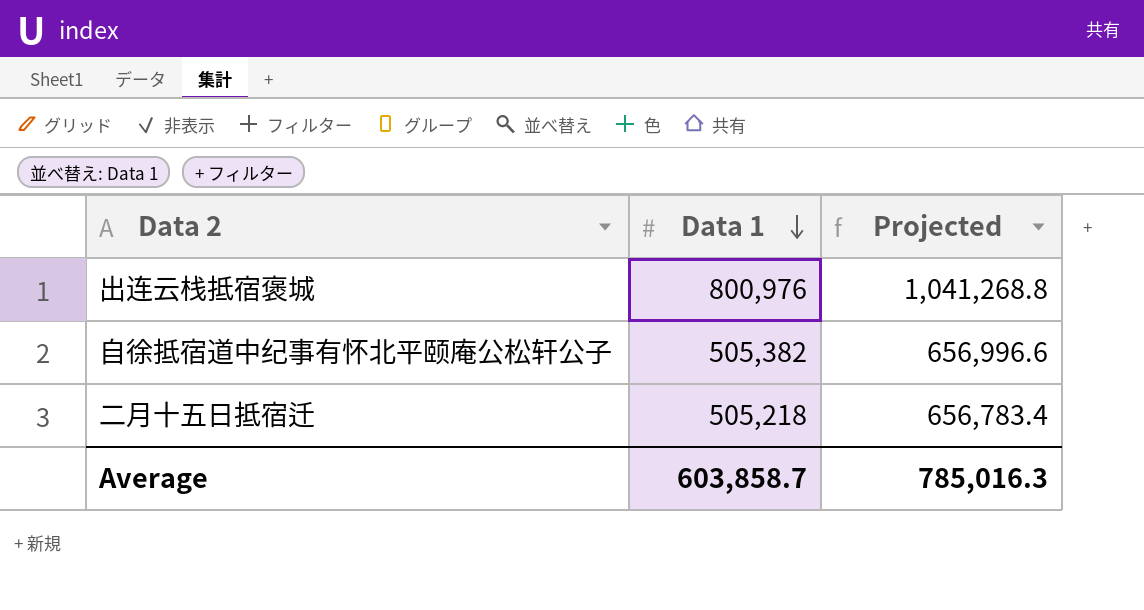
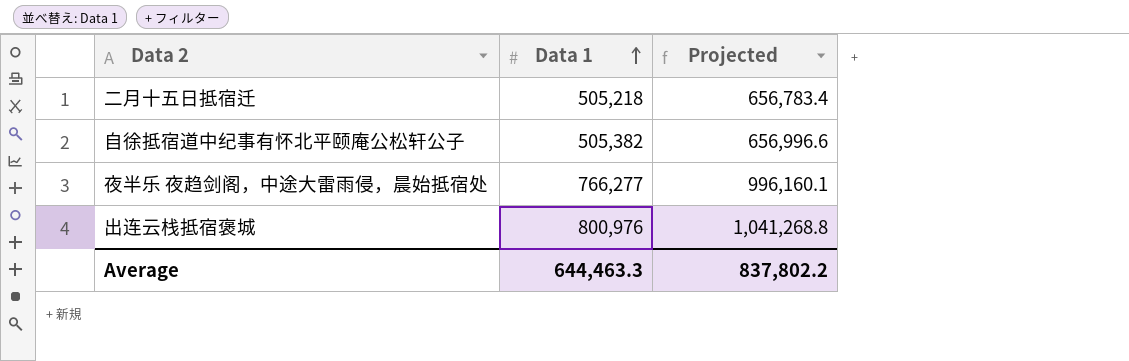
row order: Data 1 descending -> Data 1 ascending
row 夜半乐 夜趋剑阁，中途大雷雨侵，晨始抵宿处: none -> 766,277 | 996,160.1
Average | Data 1: 603,858.7 -> 644,463.3
Average | Projected: 785,016.3 -> 837,802.2

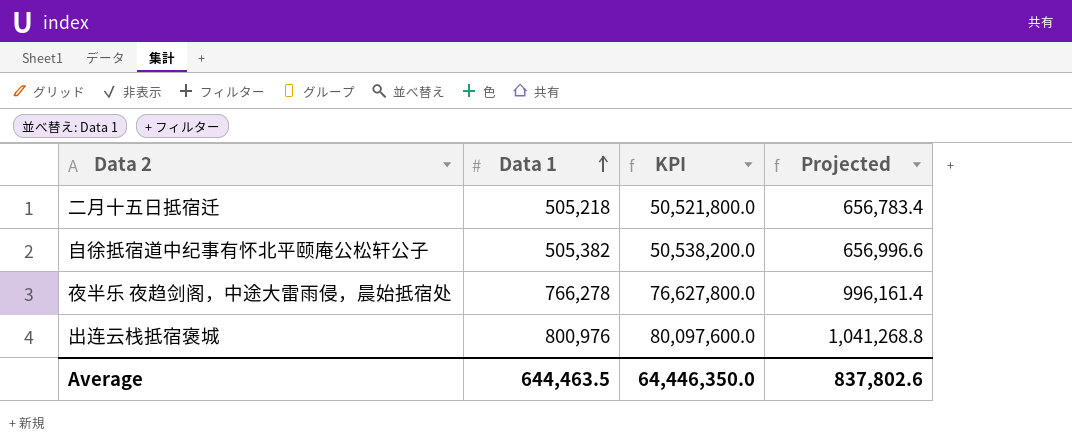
column KPI | formula: none -> [Data 1] * 100
夜半乐 夜趋剑阁，中途大雷雨侵，晨始抵宿处 | Data 1: 766,277 -> 766,278
夜半乐 夜趋剑阁，中途大雷雨侵，晨始抵宿处 | Projected: 996,160.1 -> 996,161.4
Average | Data 1: 644,463.3 -> 644,463.5
Average | Projected: 837,802.2 -> 837,802.6

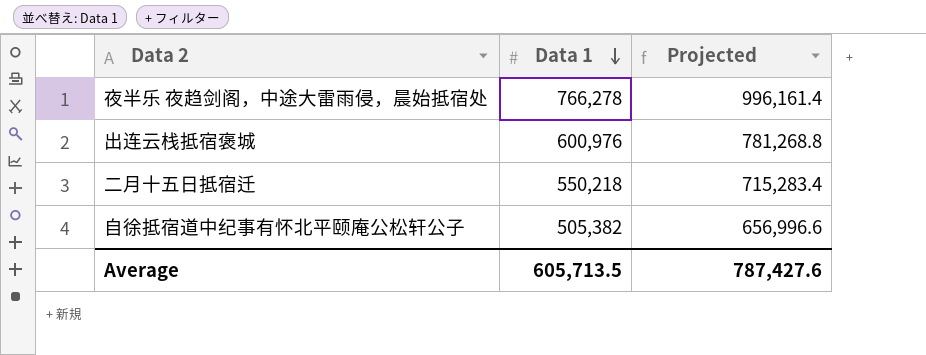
row order: Data 1 ascending -> Data 1 descending
column KPI | formula: [Data 1] * 100 -> none
出连云栈抵宿褒城 | Data 1: 800,976 -> 600,976
出连云栈抵宿褒城 | Projected: 1,041,268.8 -> 781,268.8
二月十五日抵宿迁 | Data 1: 505,218 -> 550,218
二月十五日抵宿迁 | Projected: 656,783.4 -> 715,283.4
Average | Data 1: 644,463.5 -> 605,713.5
Average | Projected: 837,802.6 -> 787,427.6

